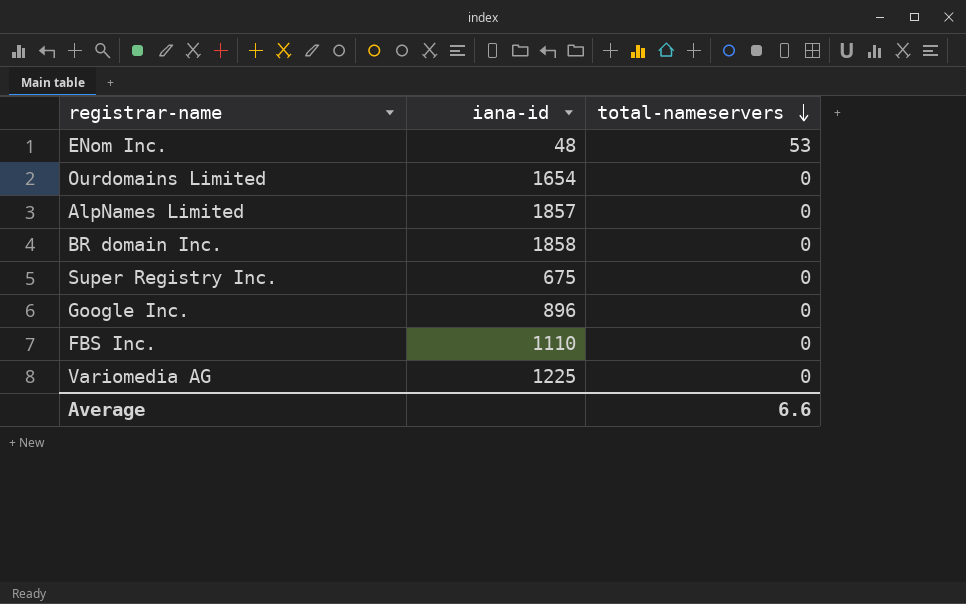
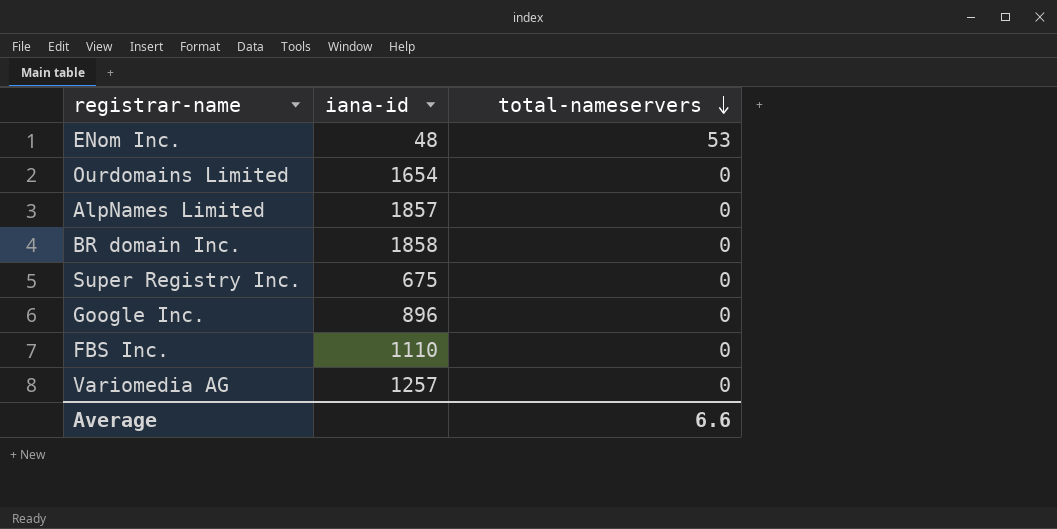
Variomedia AG | iana-id: 1225 -> 1257

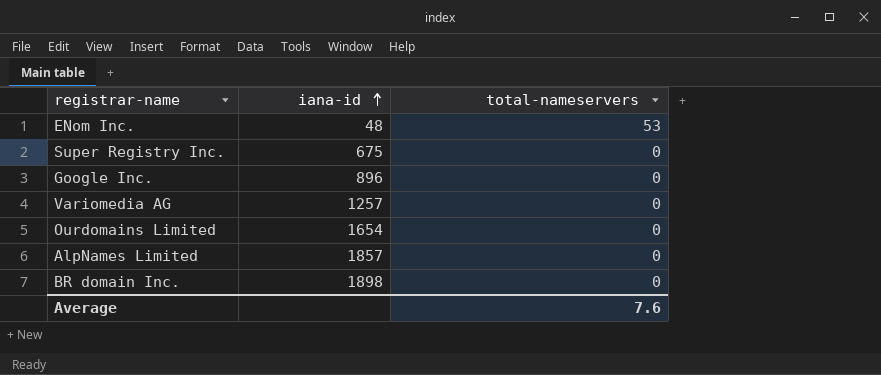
row order: total-nameservers descending -> iana-id ascending
row FBS Inc.: 1110 | 0 -> none
BR domain Inc. | iana-id: 1858 -> 1898
Average | total-nameservers: 6.6 -> 7.6

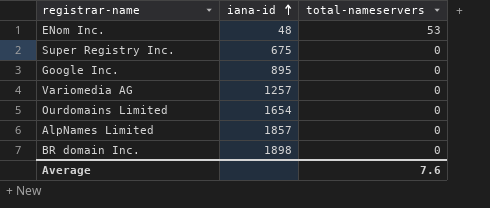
Google Inc. | iana-id: 896 -> 895

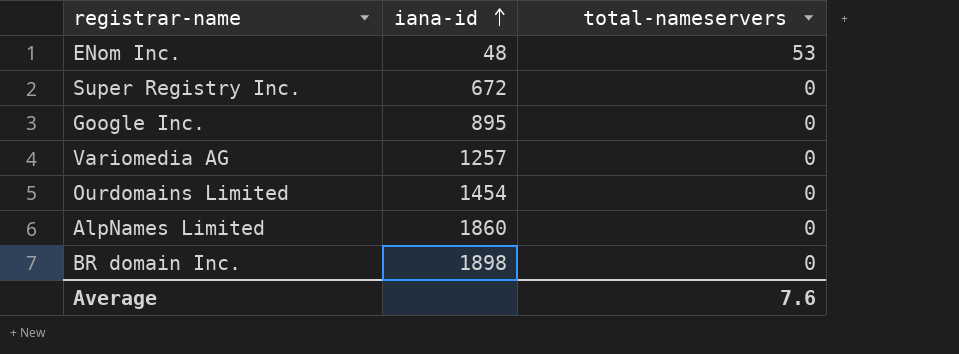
Super Registry Inc. | iana-id: 675 -> 672
Ourdomains Limited | iana-id: 1654 -> 1454
AlpNames Limited | iana-id: 1857 -> 1860

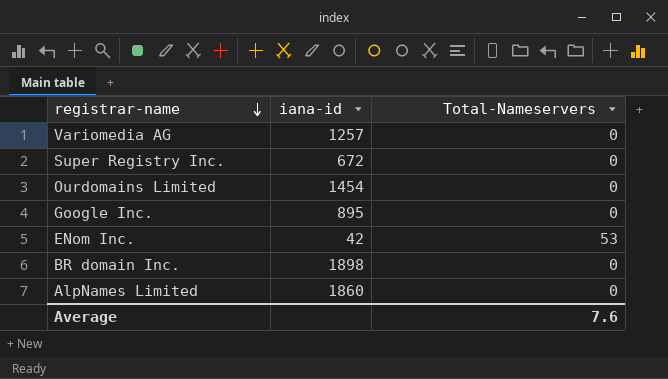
row order: iana-id ascending -> registrar-name descending
column name: total-nameservers -> Total-Nameservers
ENom Inc. | iana-id: 48 -> 42

